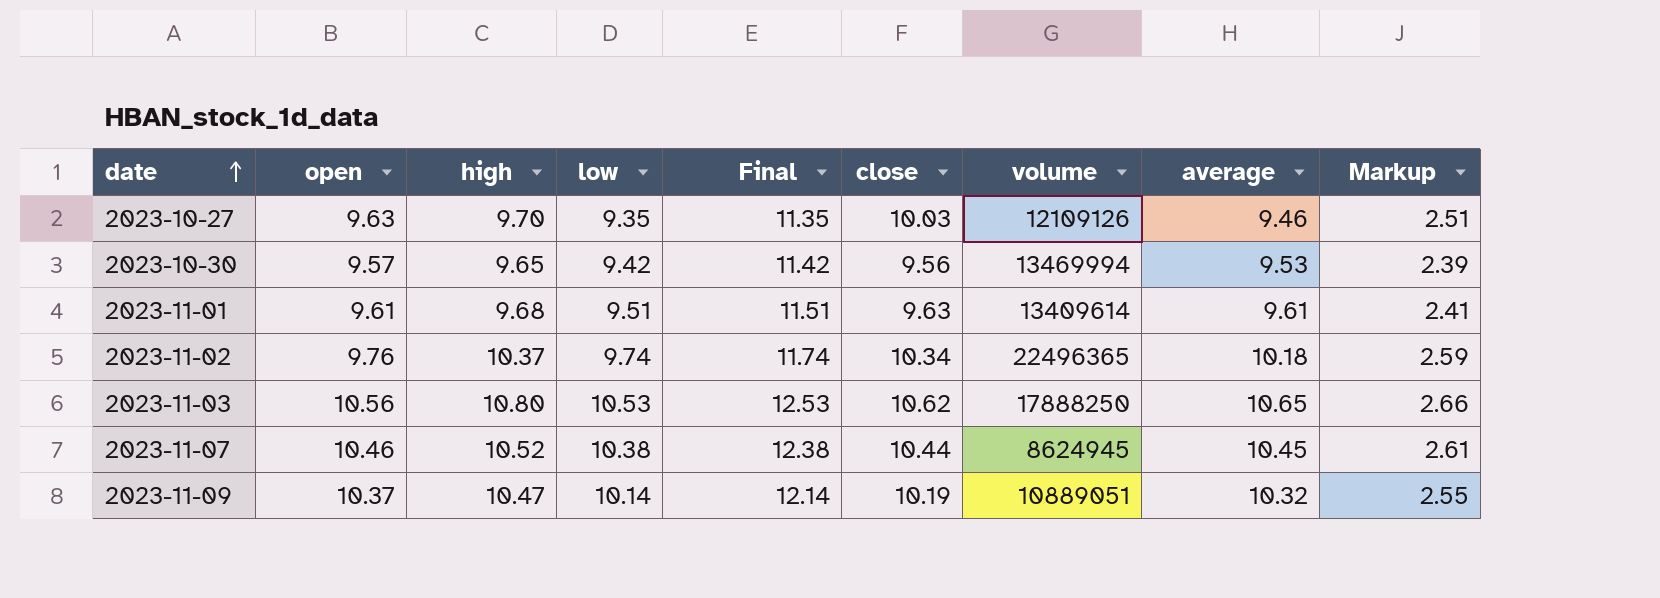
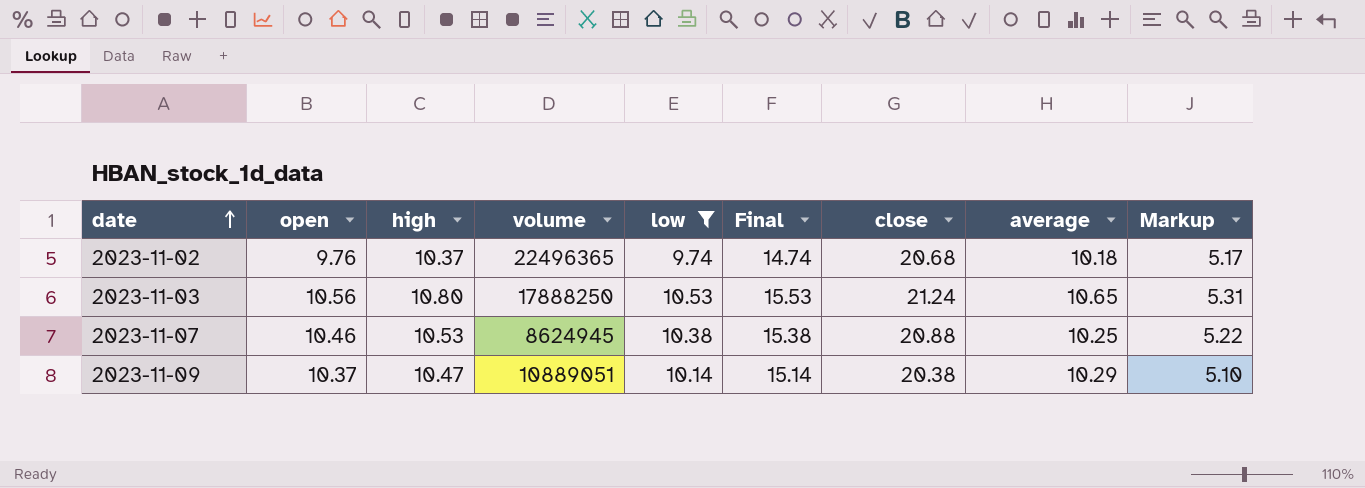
filter: none -> low >= 9.74
column volume | position: 7 -> 4
column Final | formula: [low] + 2 -> [low] + 5
2023-11-02 | close: 10.34 -> 20.68
2023-11-02 | Markup: 2.59 -> 5.17
2023-11-03 | close: 10.62 -> 21.24
2023-11-03 | Markup: 2.66 -> 5.31
2023-11-07 | high: 10.52 -> 10.53
2023-11-07 | close: 10.44 -> 20.88
2023-11-07 | average: 10.45 -> 10.25
2023-11-07 | Markup: 2.61 -> 5.22
2023-11-09 | close: 10.19 -> 20.38
2023-11-09 | average: 10.32 -> 10.29
2023-11-09 | Markup: 2.55 -> 5.10

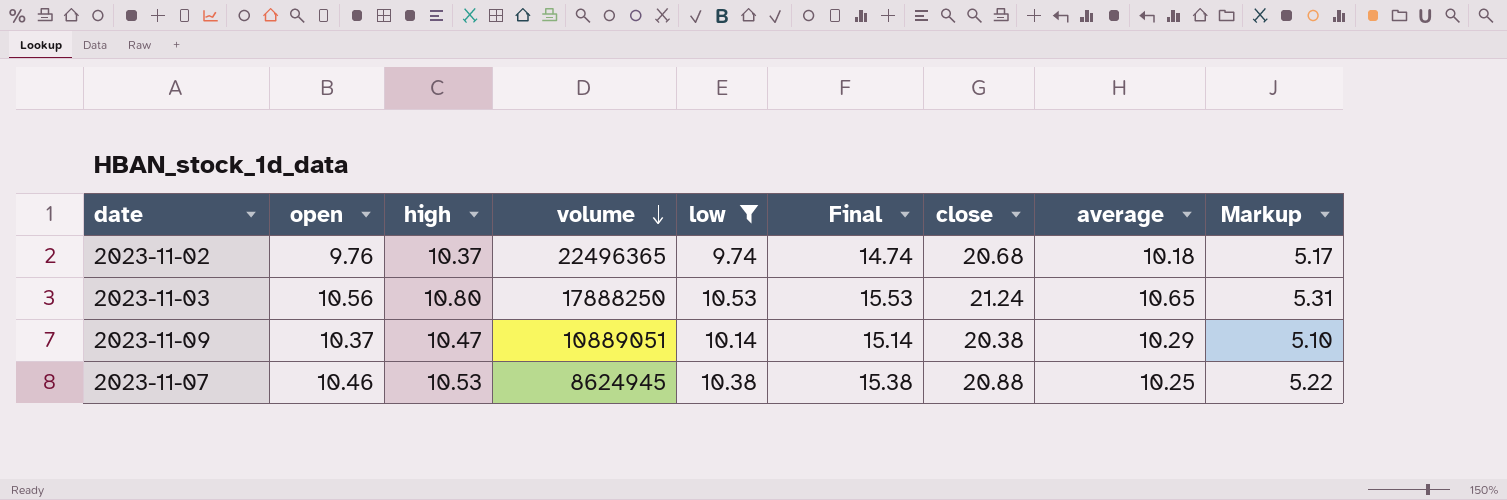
row order: date ascending -> volume descending

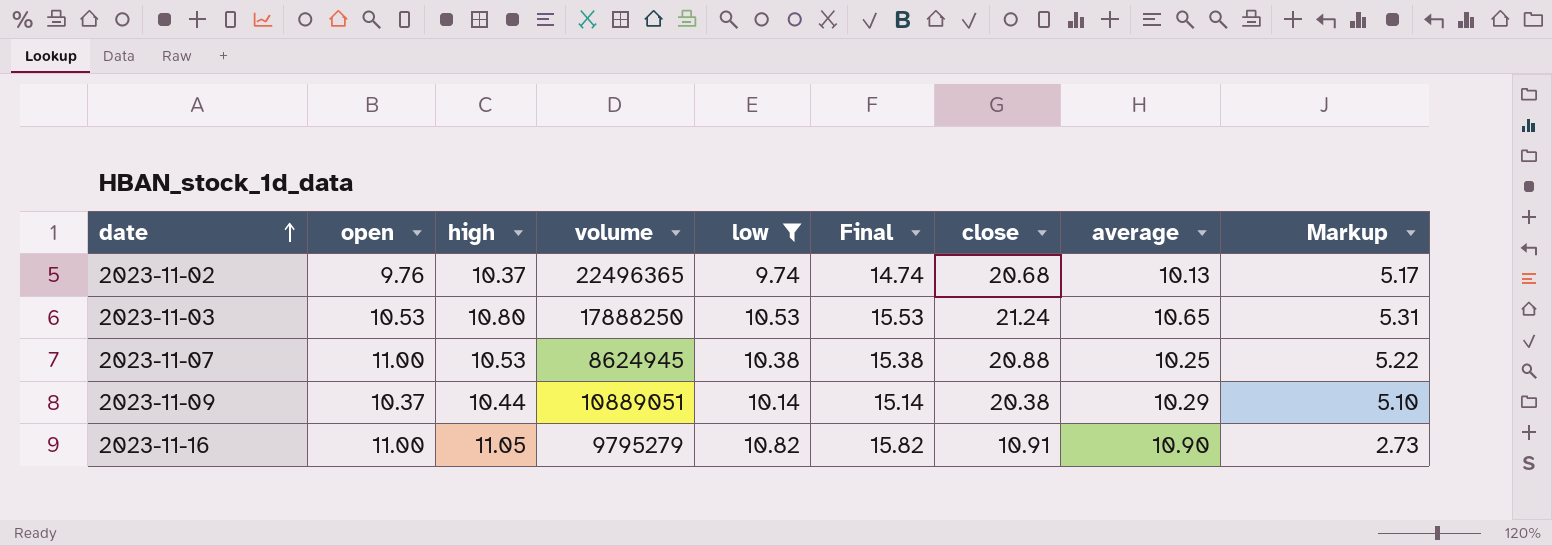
row order: volume descending -> date ascending
2023-11-02 | average: 10.18 -> 10.13
2023-11-03 | open: 10.56 -> 10.53
2023-11-07 | open: 10.46 -> 11.00
2023-11-09 | high: 10.47 -> 10.44
row 2023-11-16: none -> 11.00 | 11.05 | 9795279 | 10.82 | 15.82 | 10.91 | 10.90 | 2.73

